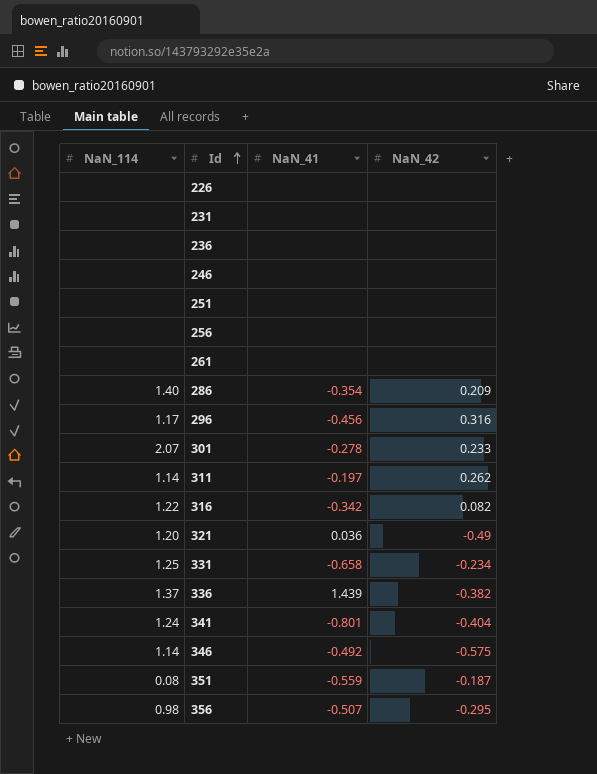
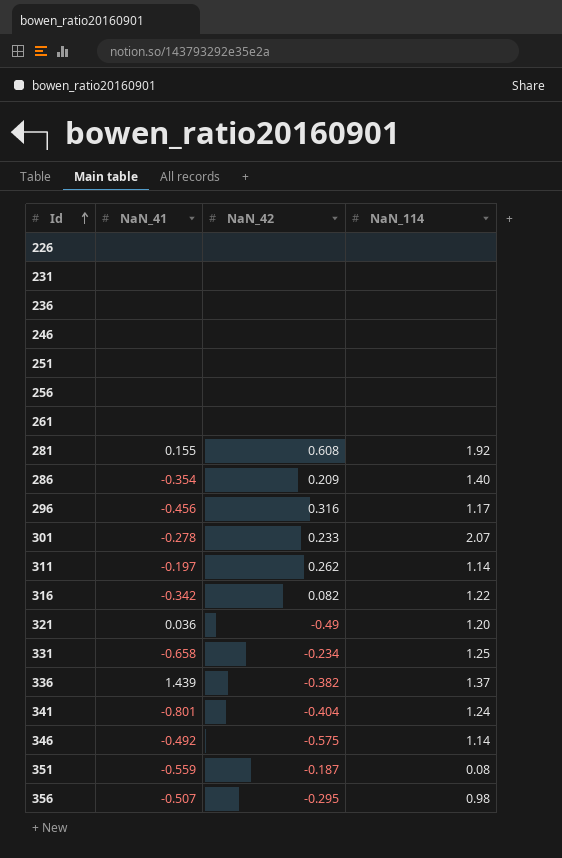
column NaN_114 | position: 1 -> 4
row 281: none -> 0.155 | 0.608 | 1.92

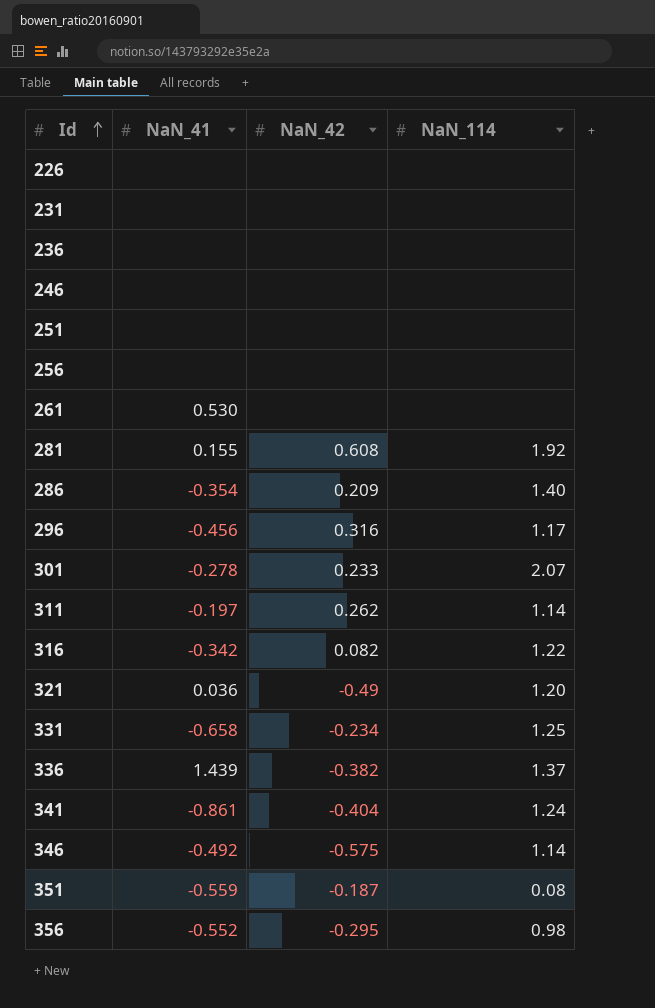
261 | NaN_41: none -> 0.530
341 | NaN_41: -0.801 -> -0.861
356 | NaN_41: -0.507 -> -0.552

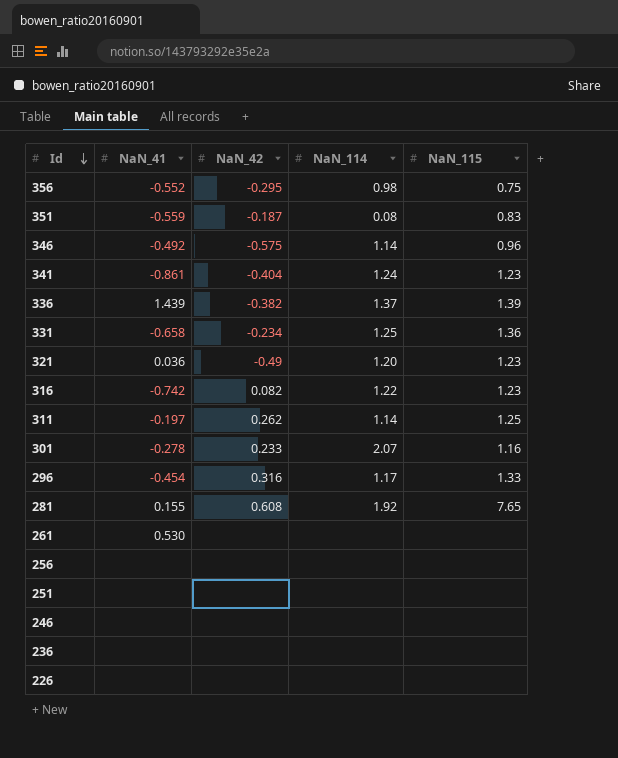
row order: Id ascending -> Id descending
column NaN_115 | position: none -> 5
row 231: none | none | none -> none
row 286: -0.354 | 0.209 | 1.40 -> none
316 | NaN_41: -0.342 -> -0.742
296 | NaN_41: -0.456 -> -0.454

